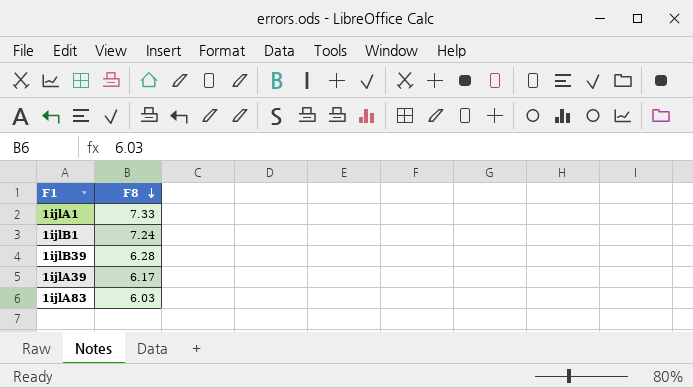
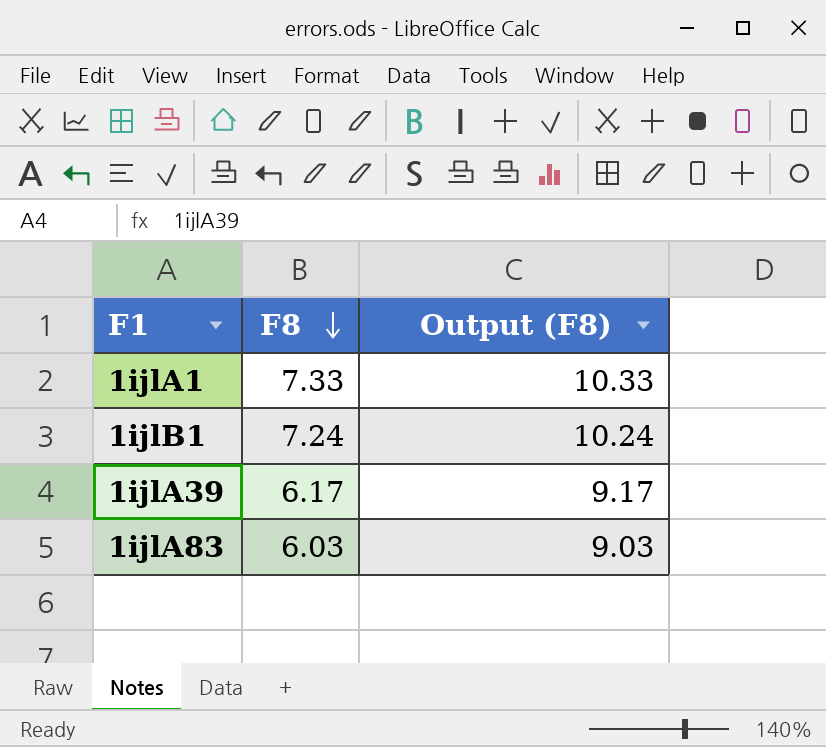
column Output (F8) | formula: none -> [F8] + 3
row 1ijlB39: 6.28 -> none

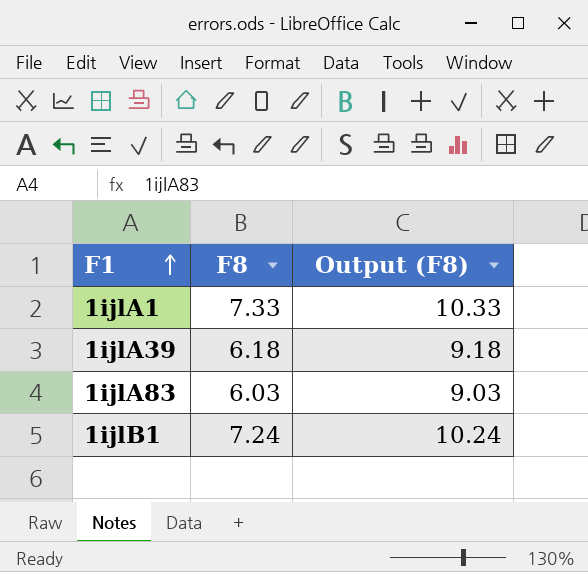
row order: F8 descending -> F1 ascending
1ijlA39 | F8: 6.17 -> 6.18
1ijlA39 | Output (F8): 9.17 -> 9.18

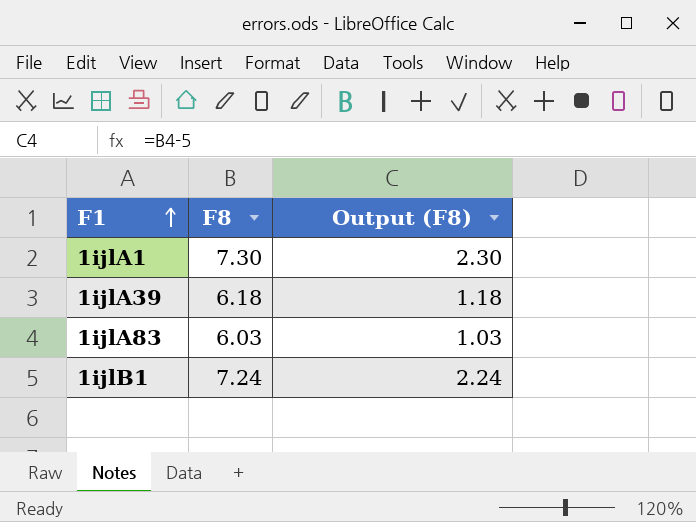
column Output (F8) | formula: [F8] + 3 -> [F8] - 5
1ijlA1 | F8: 7.33 -> 7.30

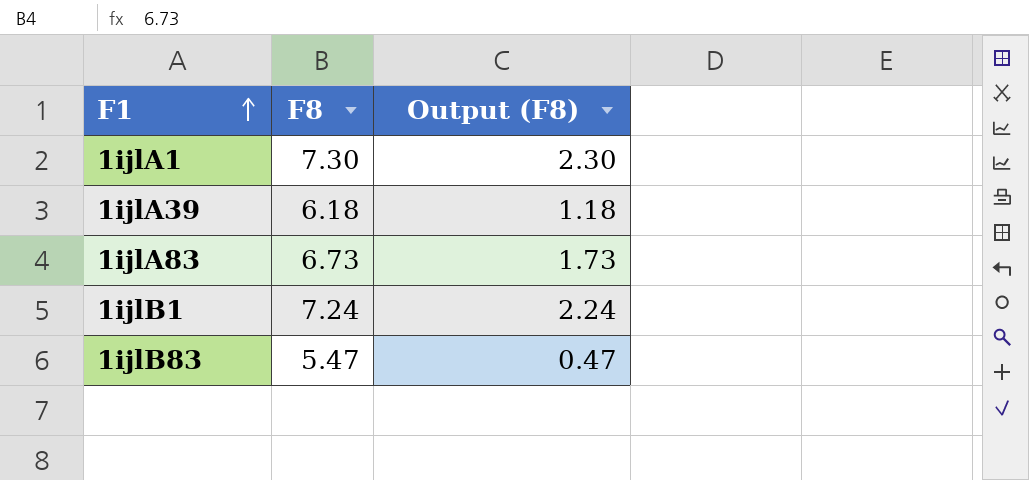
1ijlA83 | F8: 6.03 -> 6.73
1ijlA83 | Output (F8): 1.03 -> 1.73
row 1ijlB83: none -> 5.47 | 0.47

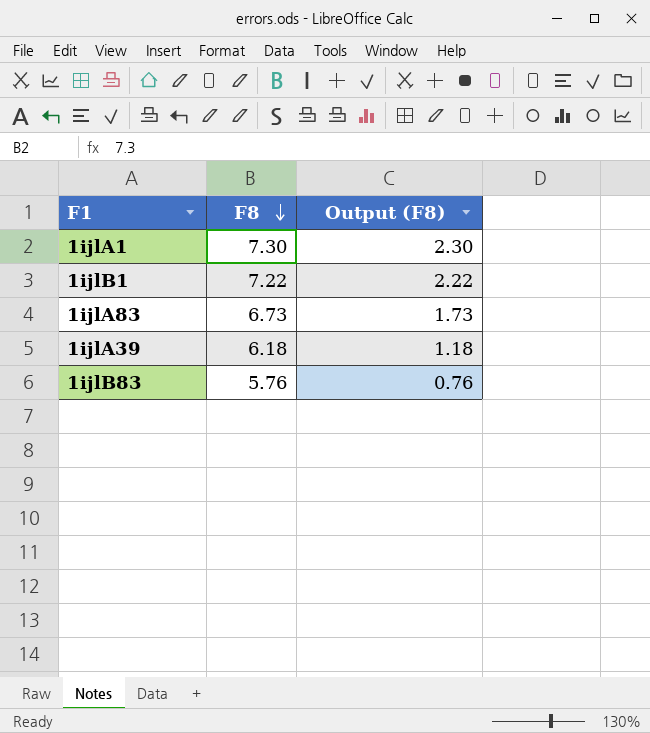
row order: F1 ascending -> F8 descending
1ijlB1 | F8: 7.24 -> 7.22
1ijlB1 | Output (F8): 2.24 -> 2.22
1ijlB83 | F8: 5.47 -> 5.76
1ijlB83 | Output (F8): 0.47 -> 0.76

